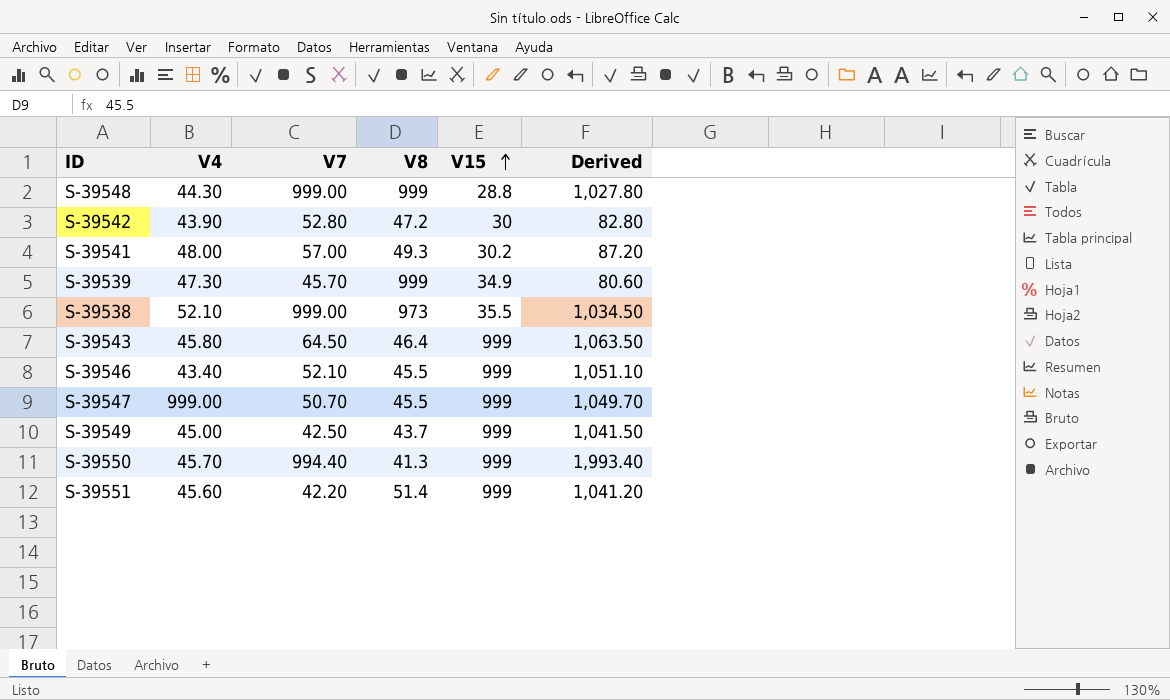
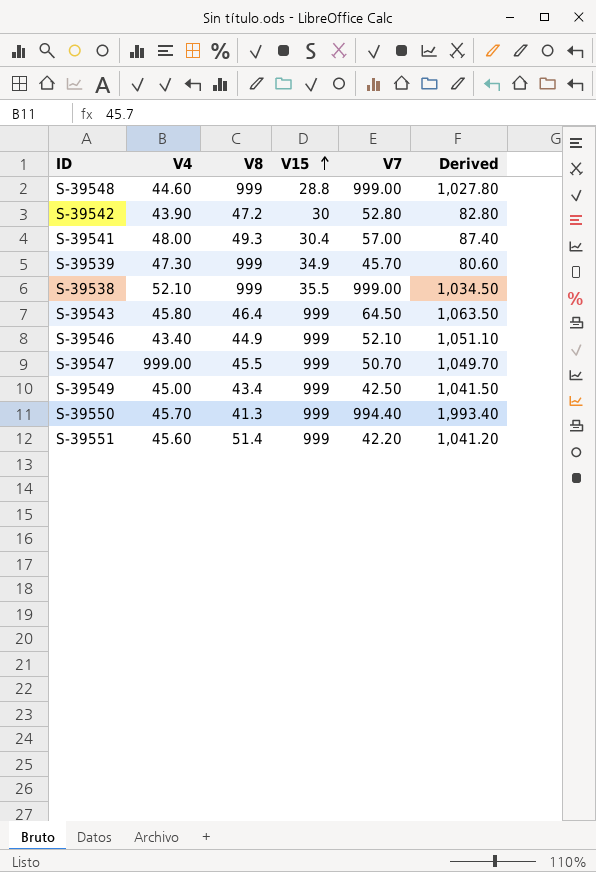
column V7 | position: 3 -> 5
S-39548 | V4: 44.30 -> 44.60
S-39541 | V15: 30.2 -> 30.4
S-39541 | Derived: 87.20 -> 87.40
S-39538 | V8: 973 -> 999
S-39546 | V8: 45.5 -> 44.9
S-39549 | V8: 43.7 -> 43.4

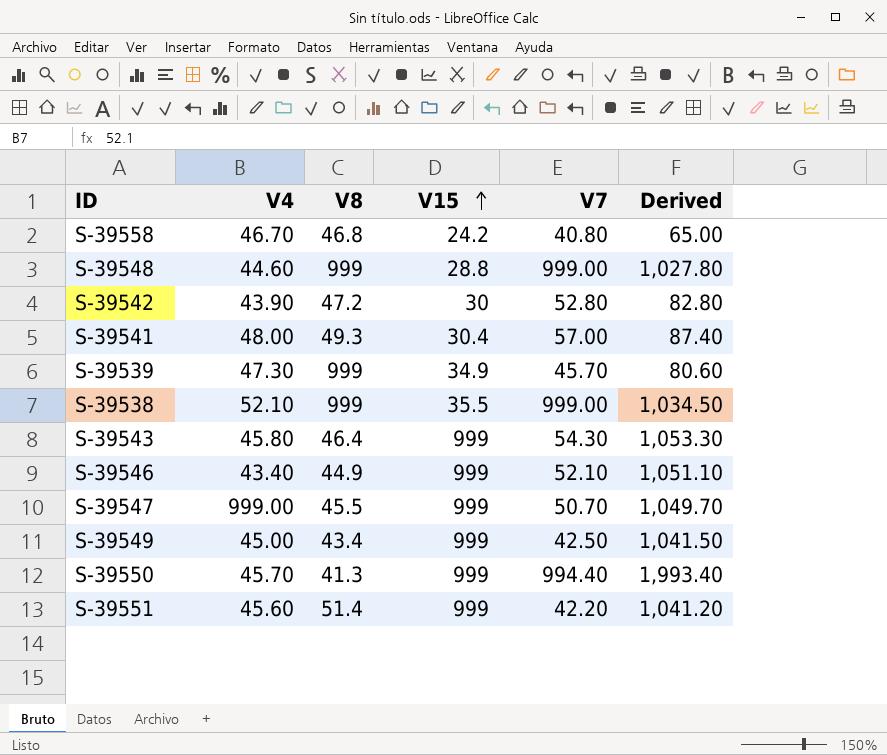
row S-39558: none -> 46.70 | 46.8 | 24.2 | 40.80 | 65.00
S-39543 | V7: 64.50 -> 54.30
S-39543 | Derived: 1,063.50 -> 1,053.30

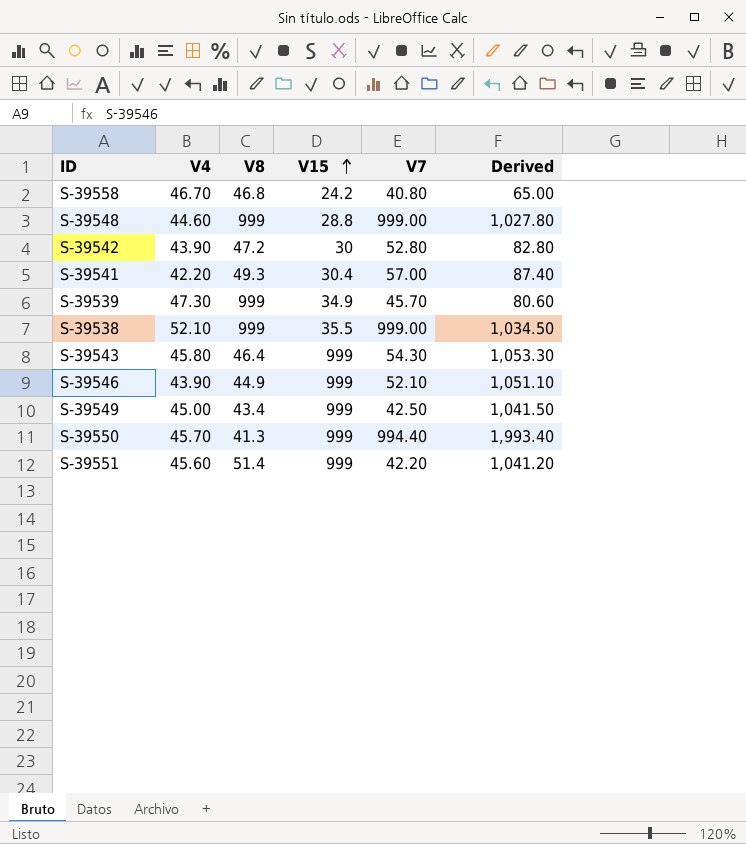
row S-39547: 999.00 | 45.5 | 999 | 50.70 | 1,049.70 -> none
S-39541 | V4: 48.00 -> 42.20
S-39546 | V4: 43.40 -> 43.90

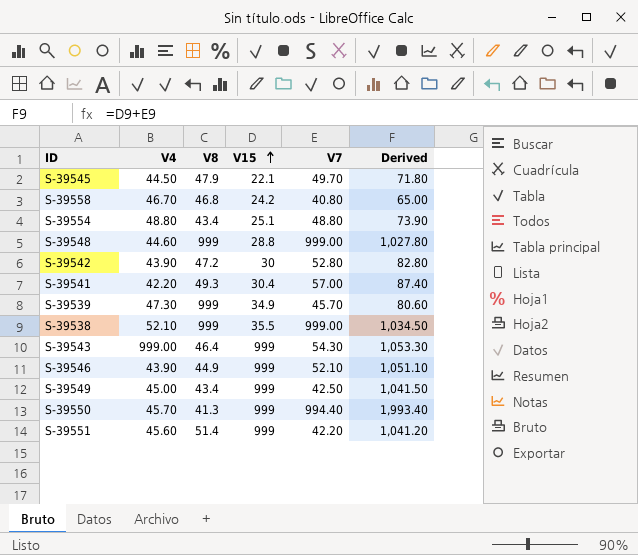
row S-39545: none -> 44.50 | 47.9 | 22.1 | 49.70 | 71.80
row S-39554: none -> 48.80 | 43.4 | 25.1 | 48.80 | 73.90
S-39543 | V4: 45.80 -> 999.00

